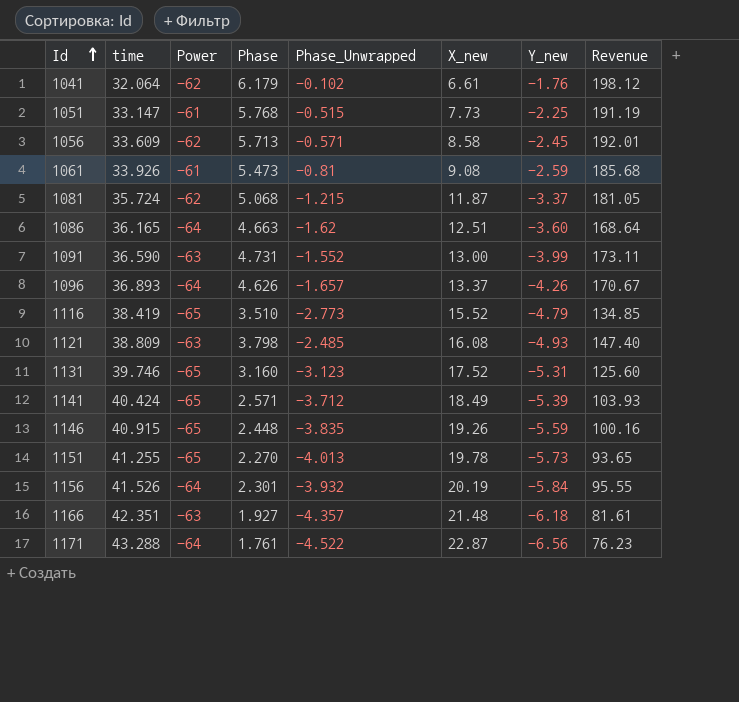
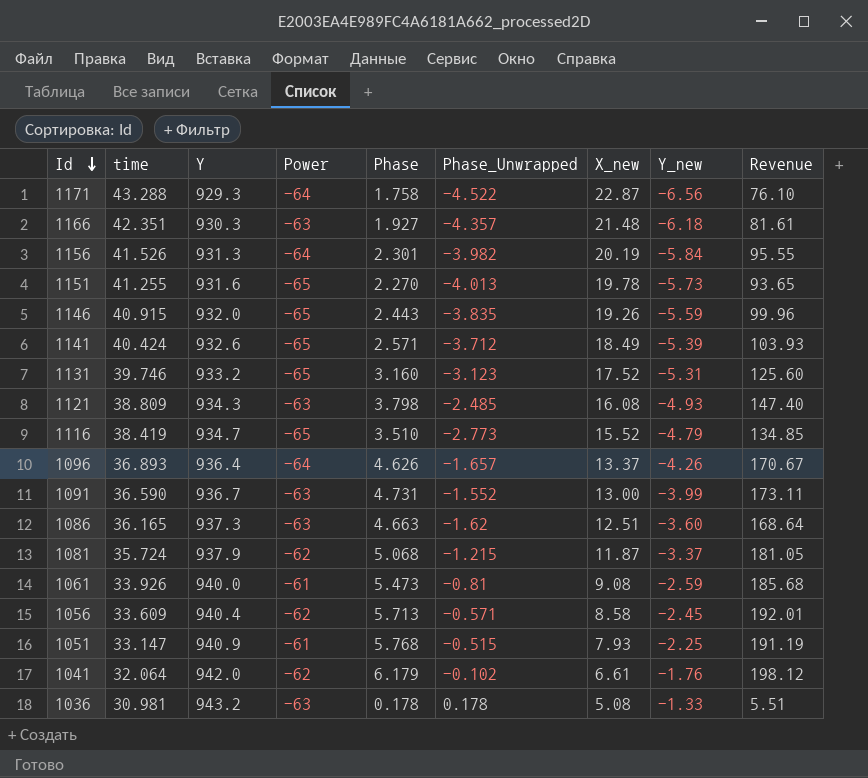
row order: Id ascending -> Id descending
column Y | position: none -> 3
1171 | Phase: 1.761 -> 1.758
1171 | Revenue: 76.23 -> 76.10
1156 | Phase_Unwrapped: -3.932 -> -3.982
1146 | Phase: 2.448 -> 2.443
1146 | Revenue: 100.16 -> 99.96
1086 | Power: -64 -> -63
1051 | X_new: 7.73 -> 7.93
row 1036: none -> 30.981 | 943.2 | -63 | 0.178 | 0.178 | 5.08 | -1.33 | 5.51

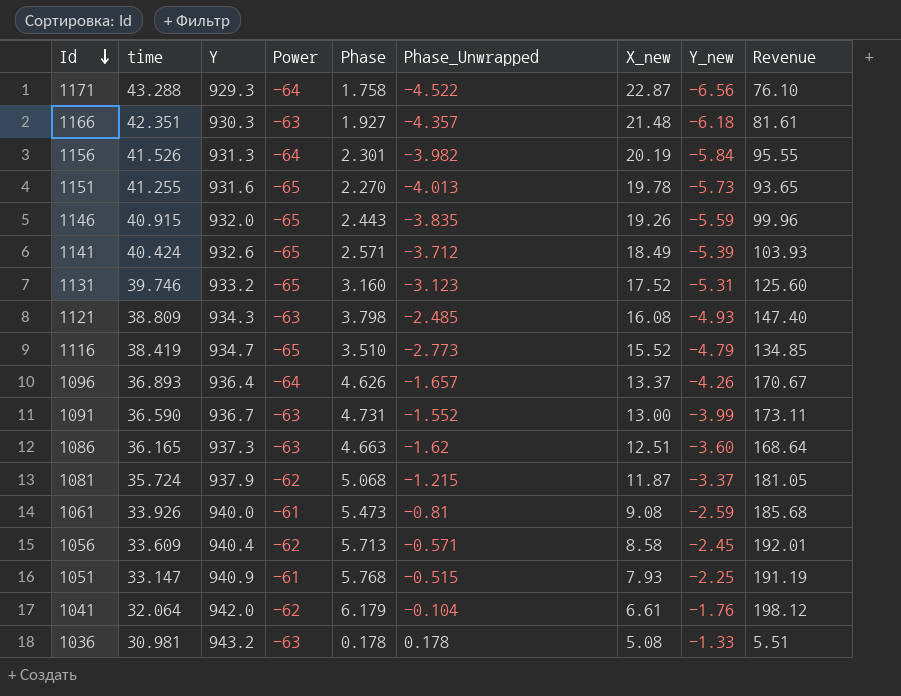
1041 | Phase_Unwrapped: -0.102 -> -0.104

